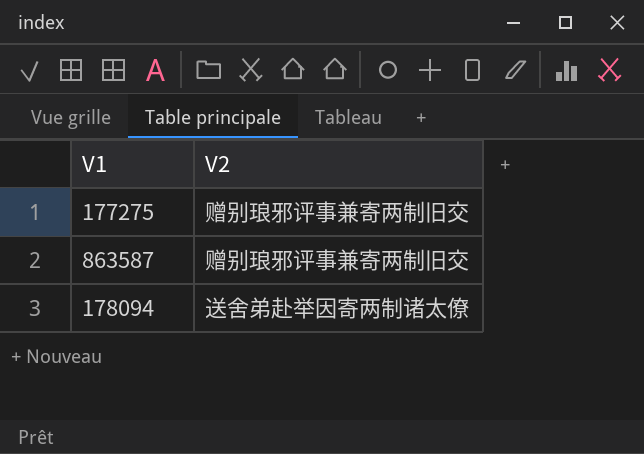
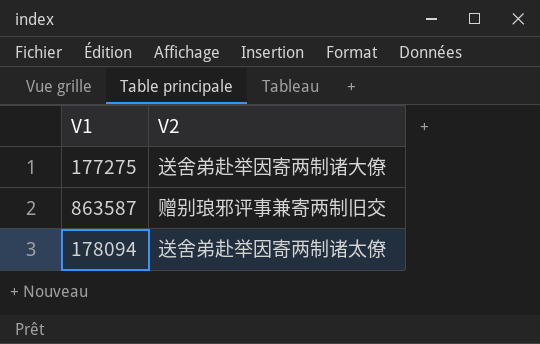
177275 | V2: 赠别琅邪评事兼寄两制旧交 -> 送舍弟赴举因寄两制诸大僚

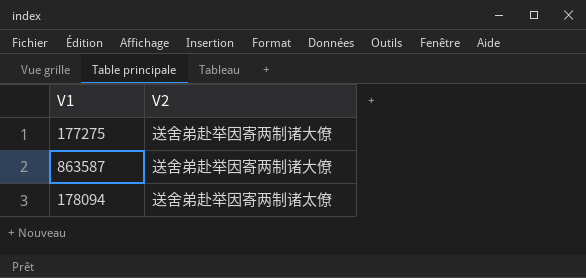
863587 | V2: 赠别琅邪评事兼寄两制旧交 -> 送舍弟赴举因寄两制诸大僚

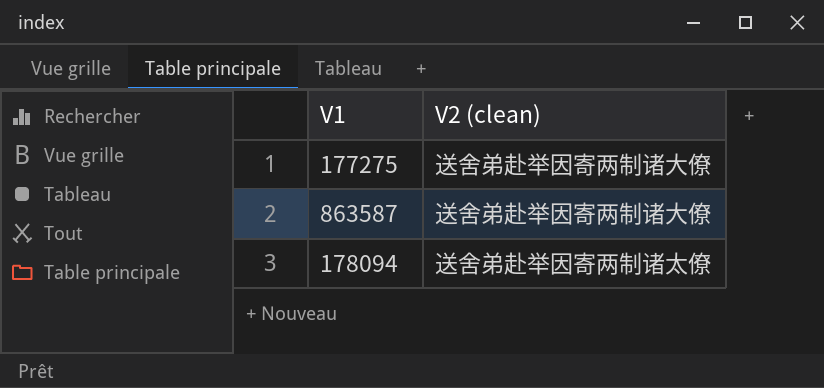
column name: V2 -> V2 (clean)

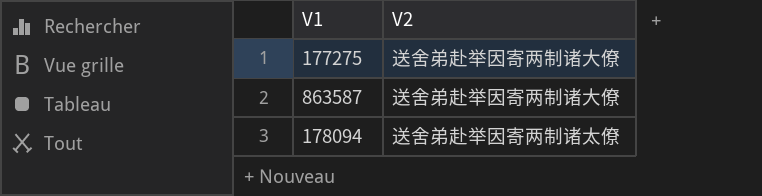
column name: V2 (clean) -> V2

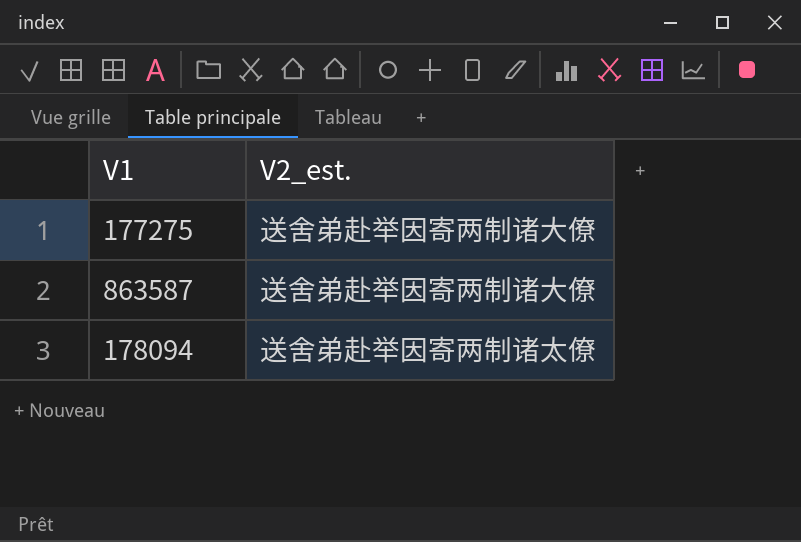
column name: V2 -> V2_est.

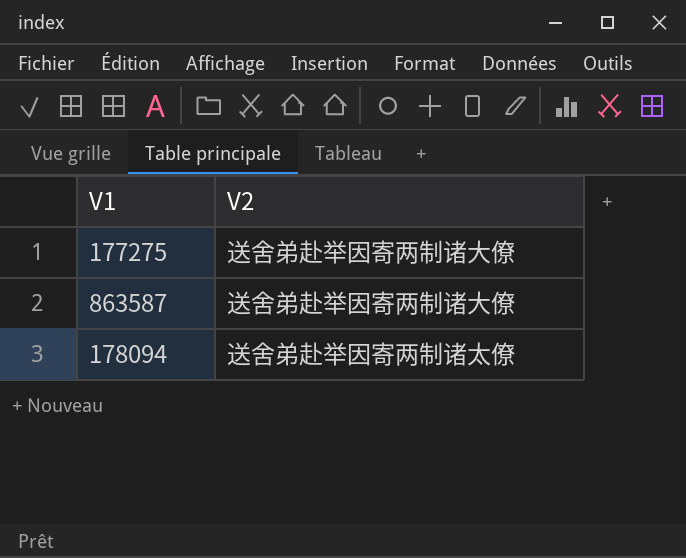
column name: V2_est. -> V2

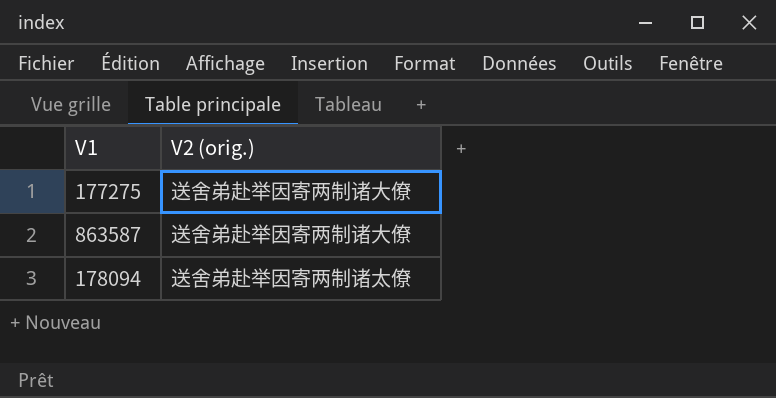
column name: V2 -> V2 (orig.)

